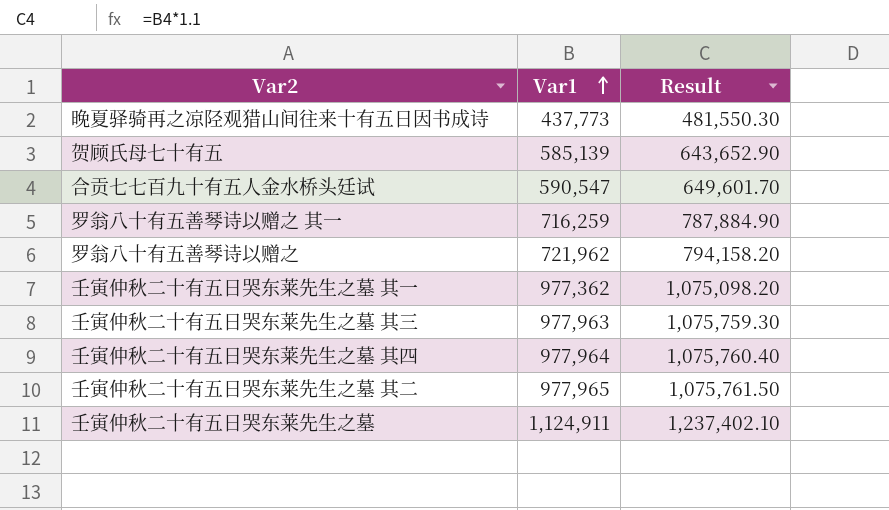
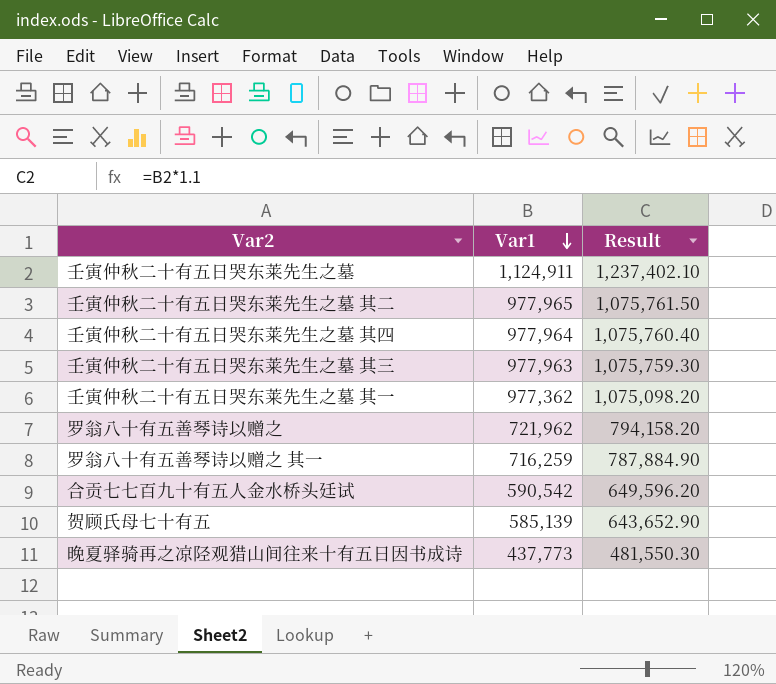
row order: Var1 ascending -> Var1 descending
合贡七七百九十有五人金水桥头廷试 | Var1: 590,547 -> 590,542
合贡七七百九十有五人金水桥头廷试 | Result: 649,601.70 -> 649,596.20

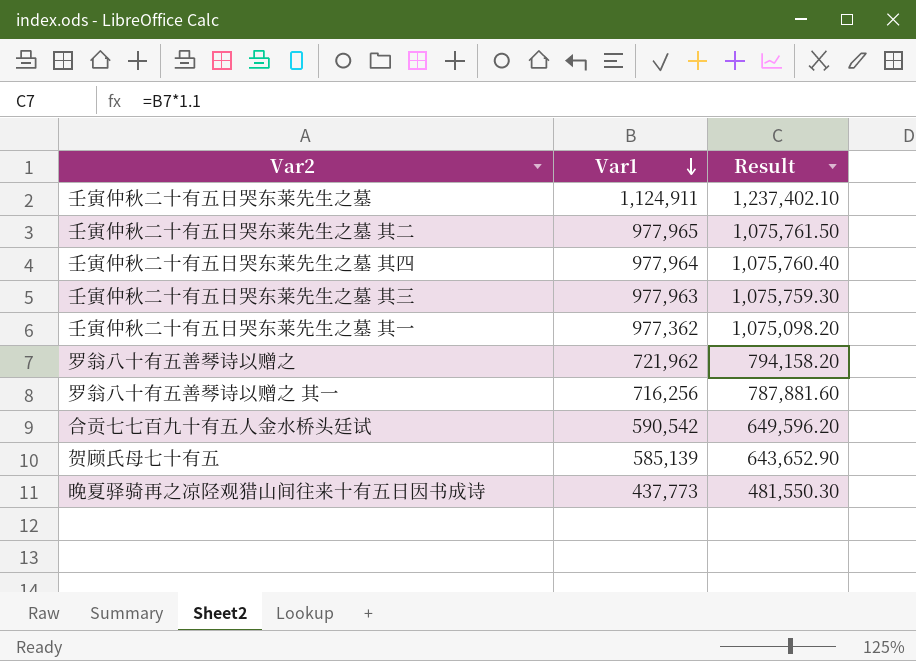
罗翁八十有五善琴诗以赠之 其一 | Var1: 716,259 -> 716,256
罗翁八十有五善琴诗以赠之 其一 | Result: 787,884.90 -> 787,881.60

